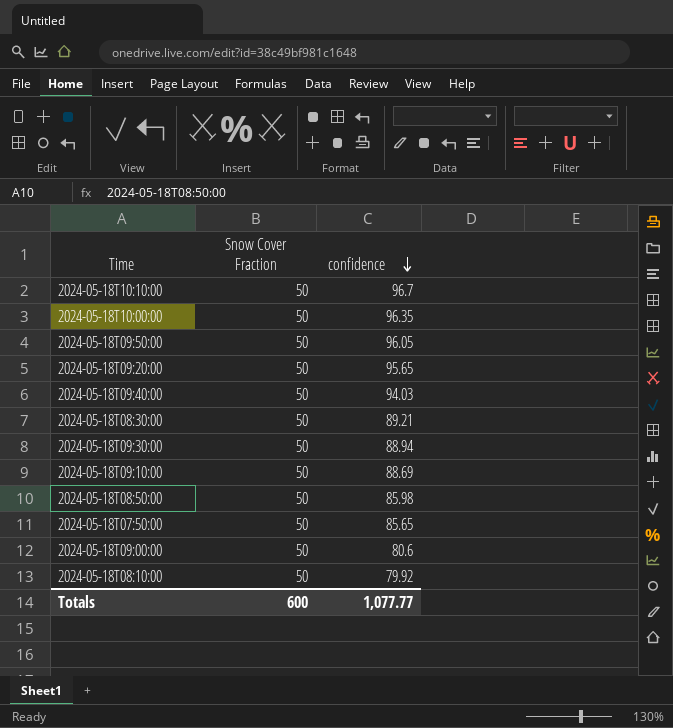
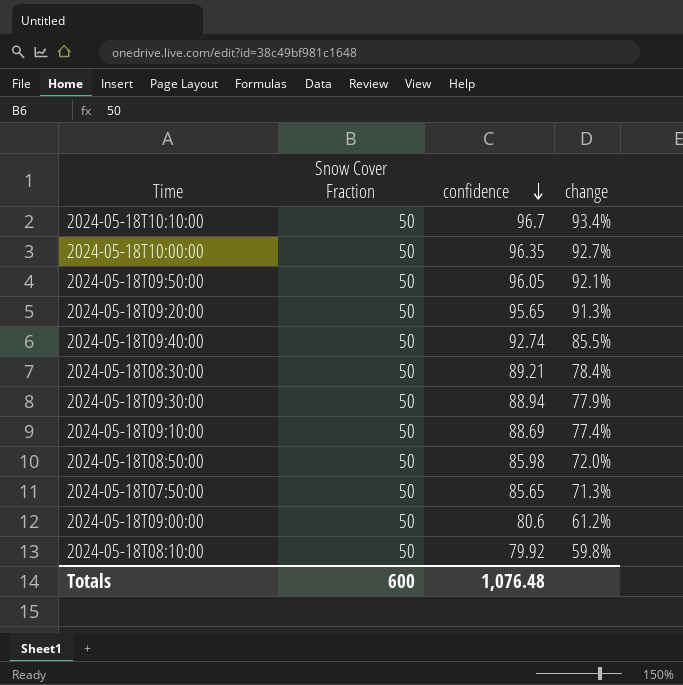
column change | formula: none -> ([confidence] - [Snow Cover Fraction]) / [Snow Cover Fraction]
2024-05-18T09:40:00 | confidence: 94.03 -> 92.74
Totals | confidence: 1,077.77 -> 1,076.48

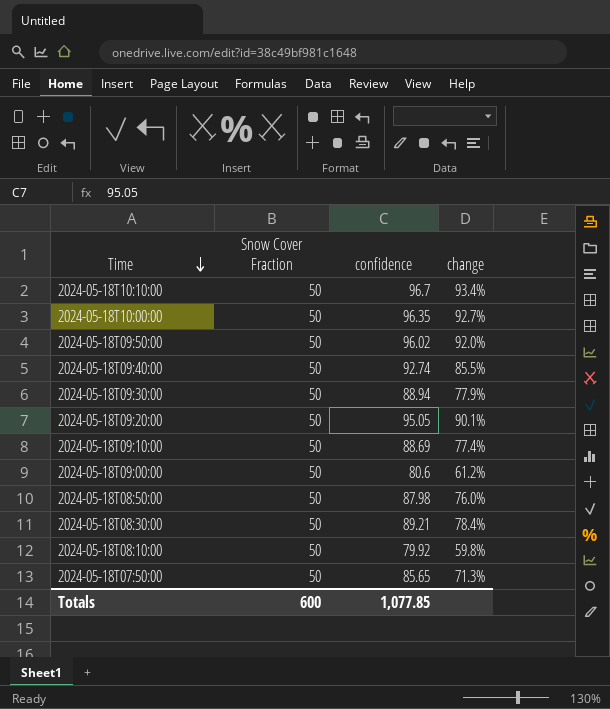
row order: confidence descending -> Time descending
2024-05-18T09:50:00 | confidence: 96.05 -> 96.02
2024-05-18T09:50:00 | change: 92.1% -> 92.0%
2024-05-18T09:20:00 | confidence: 95.65 -> 95.05
2024-05-18T09:20:00 | change: 91.3% -> 90.1%
2024-05-18T08:50:00 | confidence: 85.98 -> 87.98
2024-05-18T08:50:00 | change: 72.0% -> 76.0%
Totals | confidence: 1,076.48 -> 1,077.85

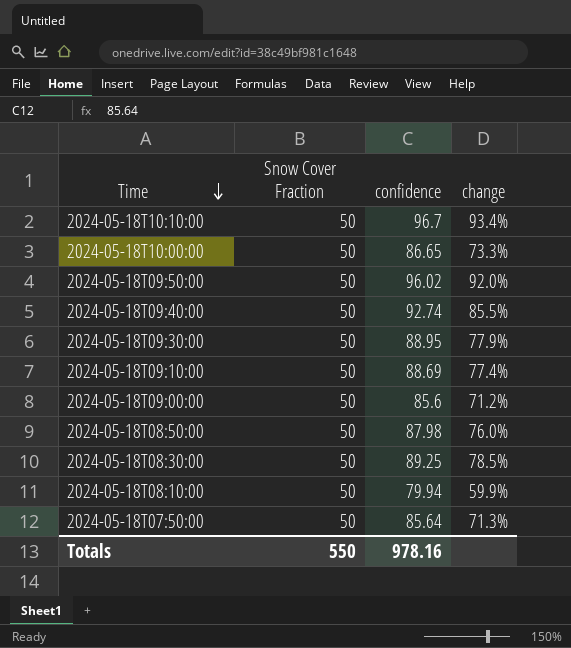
row 2024-05-18T09:20:00: 50 | 95.05 | 90.1% -> none
2024-05-18T10:00:00 | confidence: 96.35 -> 86.65
2024-05-18T10:00:00 | change: 92.7% -> 73.3%
2024-05-18T09:30:00 | confidence: 88.94 -> 88.95
2024-05-18T09:00:00 | confidence: 80.6 -> 85.6
2024-05-18T09:00:00 | change: 61.2% -> 71.2%
2024-05-18T08:30:00 | confidence: 89.21 -> 89.25
2024-05-18T08:30:00 | change: 78.4% -> 78.5%
2024-05-18T08:10:00 | confidence: 79.92 -> 79.94
2024-05-18T08:10:00 | change: 59.8% -> 59.9%
2024-05-18T07:50:00 | confidence: 85.65 -> 85.64
Totals | Snow Cover Fraction: 600 -> 550
Totals | confidence: 1,077.85 -> 978.16

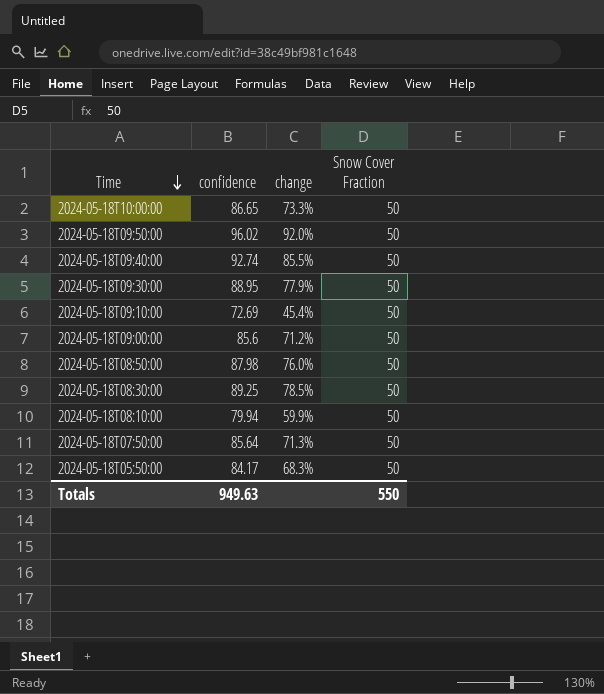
column Snow Cover Fraction | position: 2 -> 4
row 2024-05-18T10:10:00: 50 | 96.7 | 93.4% -> none
2024-05-18T09:10:00 | confidence: 88.69 -> 72.69
2024-05-18T09:10:00 | change: 77.4% -> 45.4%
row 2024-05-18T05:50:00: none -> 84.17 | 68.3% | 50
Totals | confidence: 978.16 -> 949.63

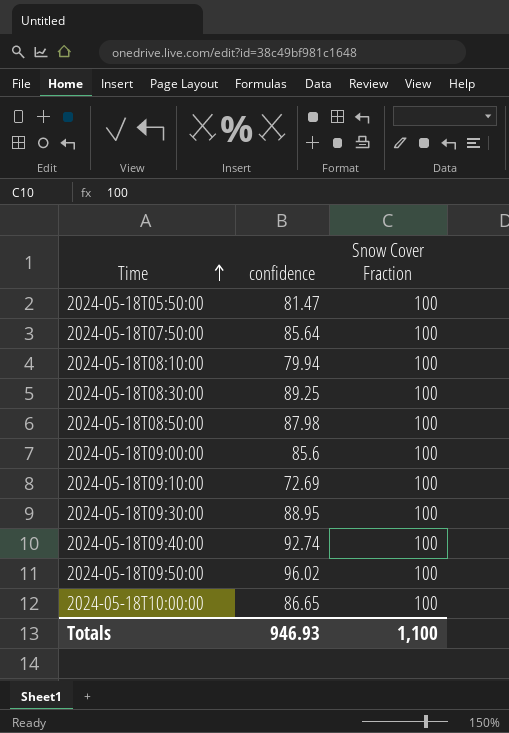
row order: Time descending -> Time ascending
column change | formula: ([confidence] - [Snow Cover Fraction]) / [Snow Cover Fraction] -> none
2024-05-18T05:50:00 | confidence: 84.17 -> 81.47
2024-05-18T05:50:00 | Snow Cover Fraction: 50 -> 100
2024-05-18T07:50:00 | Snow Cover Fraction: 50 -> 100
2024-05-18T08:10:00 | Snow Cover Fraction: 50 -> 100
2024-05-18T08:30:00 | Snow Cover Fraction: 50 -> 100
2024-05-18T08:50:00 | Snow Cover Fraction: 50 -> 100
2024-05-18T09:00:00 | Snow Cover Fraction: 50 -> 100
2024-05-18T09:10:00 | Snow Cover Fraction: 50 -> 100
2024-05-18T09:30:00 | Snow Cover Fraction: 50 -> 100
2024-05-18T09:40:00 | Snow Cover Fraction: 50 -> 100
2024-05-18T09:50:00 | Snow Cover Fraction: 50 -> 100
2024-05-18T10:00:00 | Snow Cover Fraction: 50 -> 100
Totals | confidence: 949.63 -> 946.93
Totals | Snow Cover Fraction: 550 -> 1,100

